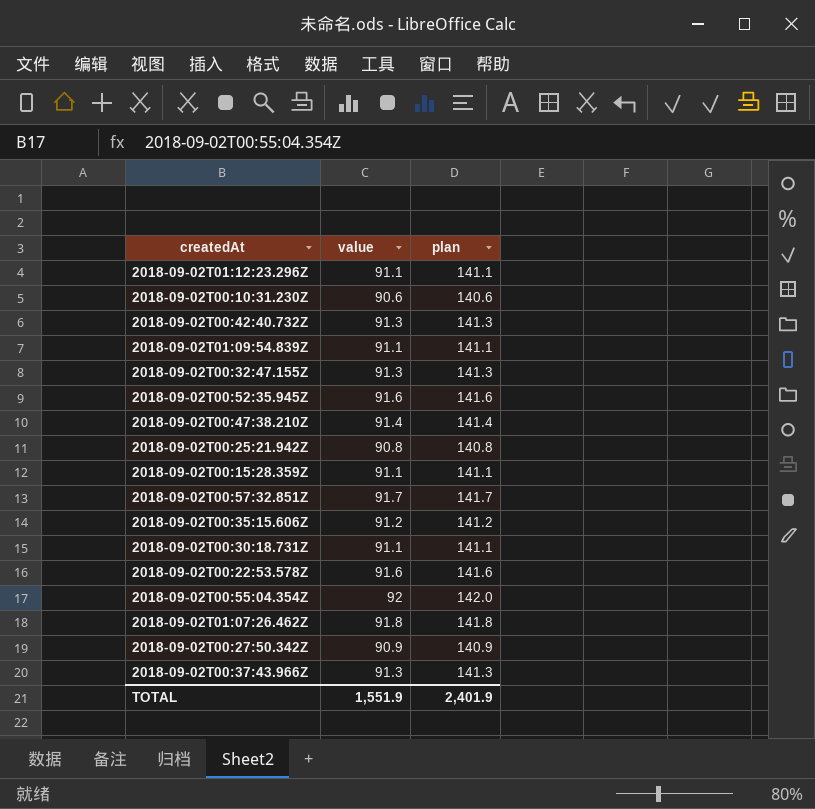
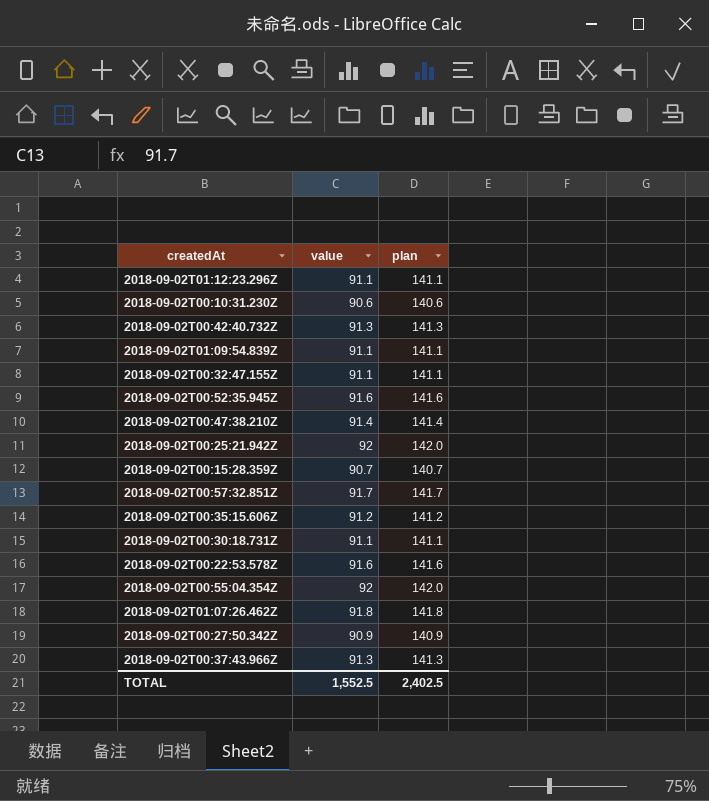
2018-09-02T00:32:47.155Z | value: 91.3 -> 91.1
2018-09-02T00:32:47.155Z | plan: 141.3 -> 141.1
2018-09-02T00:25:21.942Z | value: 90.8 -> 92
2018-09-02T00:25:21.942Z | plan: 140.8 -> 142.0
2018-09-02T00:15:28.359Z | value: 91.1 -> 90.7
2018-09-02T00:15:28.359Z | plan: 141.1 -> 140.7
TOTAL | value: 1,551.9 -> 1,552.5
TOTAL | plan: 2,401.9 -> 2,402.5

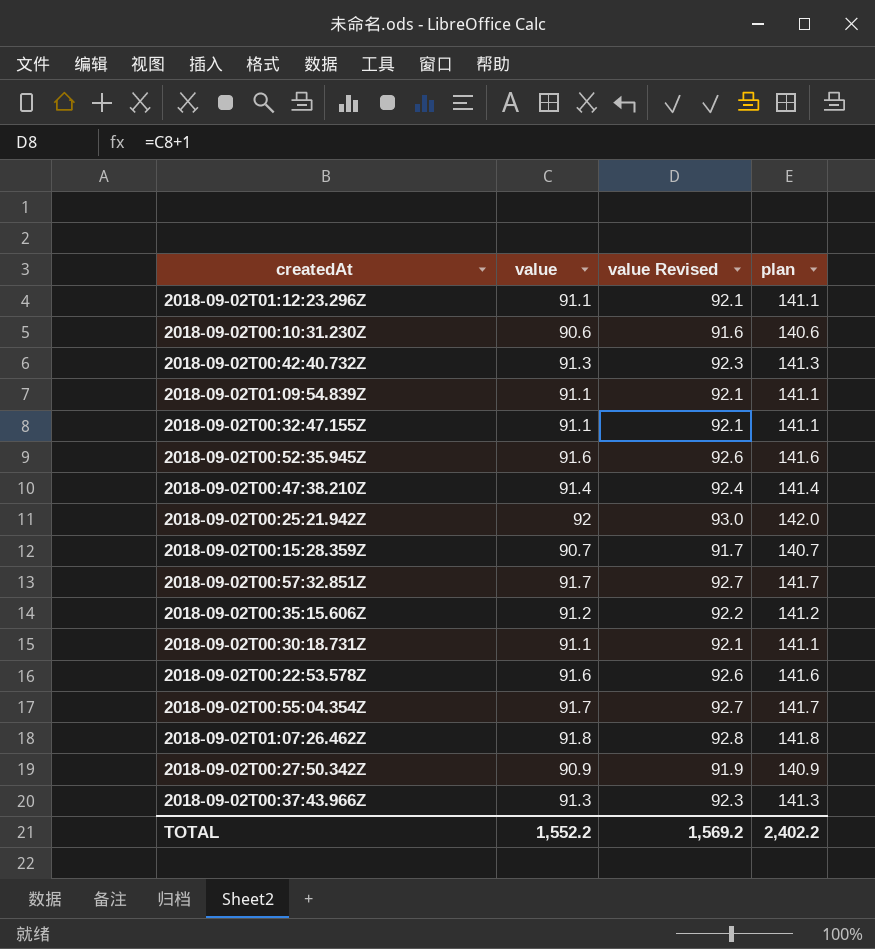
column value Revised | formula: none -> [value] + 1
2018-09-02T00:55:04.354Z | value: 92 -> 91.7
2018-09-02T00:55:04.354Z | plan: 142.0 -> 141.7
TOTAL | value: 1,552.5 -> 1,552.2
TOTAL | plan: 2,402.5 -> 2,402.2

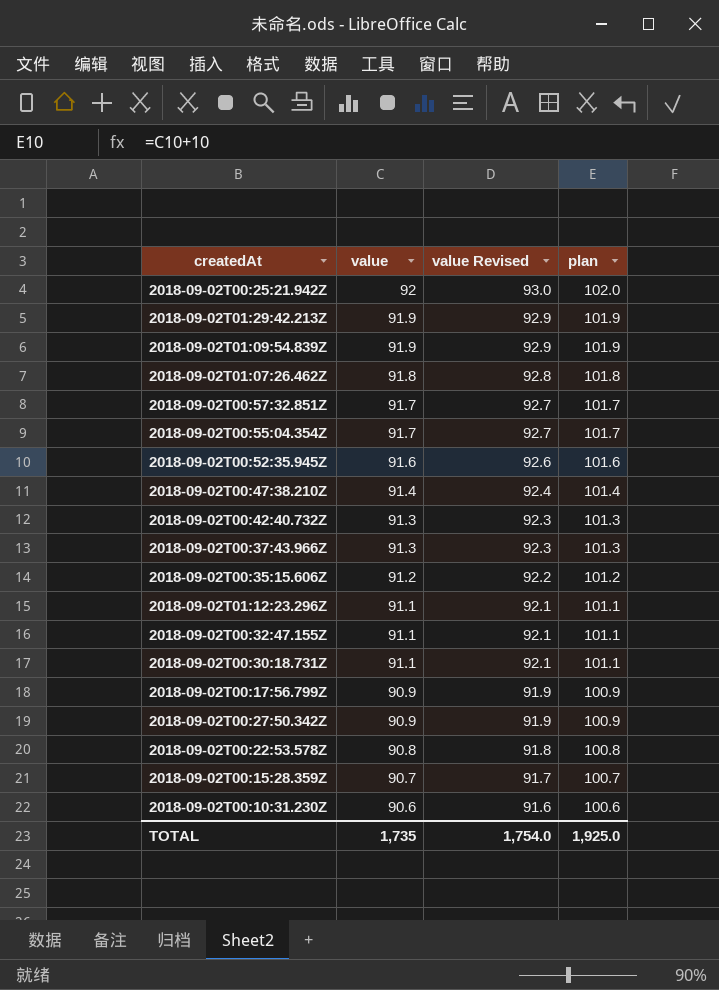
row order: none -> value descending
column plan | formula: [value] + 50 -> [value] + 10
row 2018-09-02T01:29:42.213Z: none -> 91.9 | 92.9 | 101.9
2018-09-02T01:09:54.839Z | value: 91.1 -> 91.9
2018-09-02T01:09:54.839Z | value Revised: 92.1 -> 92.9
row 2018-09-02T00:17:56.799Z: none -> 90.9 | 91.9 | 100.9
2018-09-02T00:22:53.578Z | value: 91.6 -> 90.8
2018-09-02T00:22:53.578Z | value Revised: 92.6 -> 91.8
TOTAL | value: 1,552.2 -> 1,735
TOTAL | value Revised: 1,569.2 -> 1,754.0
TOTAL | plan: 2,402.2 -> 1,925.0

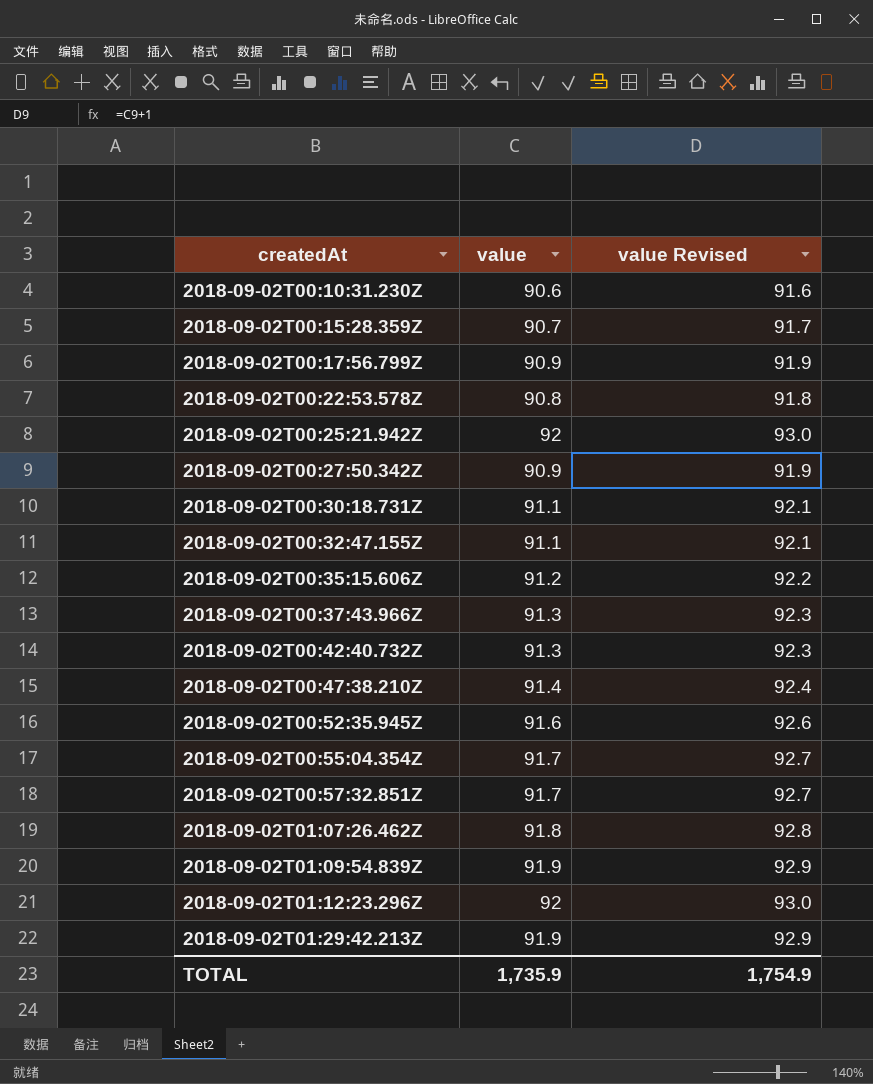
row order: value descending -> createdAt ascending
column plan | formula: [value] + 10 -> none
2018-09-02T01:12:23.296Z | value: 91.1 -> 92
2018-09-02T01:12:23.296Z | value Revised: 92.1 -> 93.0
TOTAL | value: 1,735 -> 1,735.9
TOTAL | value Revised: 1,754.0 -> 1,754.9

